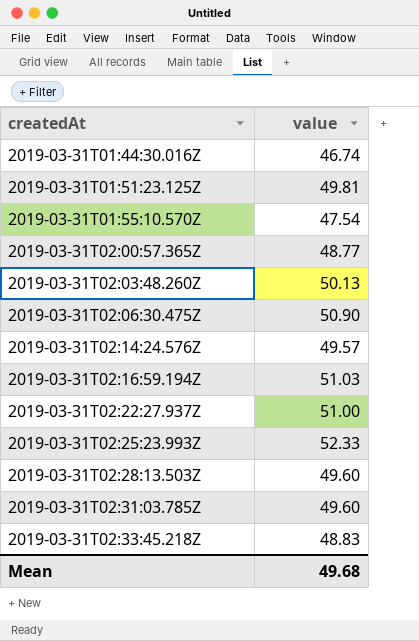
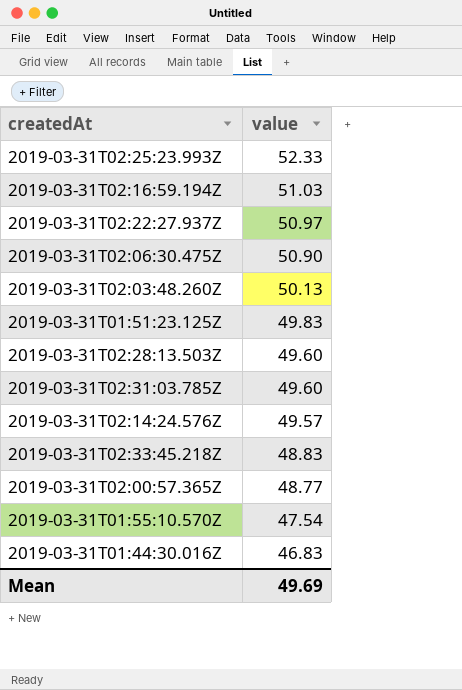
row order: createdAt ascending -> value descending
2019-03-31T02:22:27.937Z | value: 51.00 -> 50.97
2019-03-31T01:51:23.125Z | value: 49.81 -> 49.83
2019-03-31T01:44:30.016Z | value: 46.74 -> 46.83
Mean | value: 49.68 -> 49.69

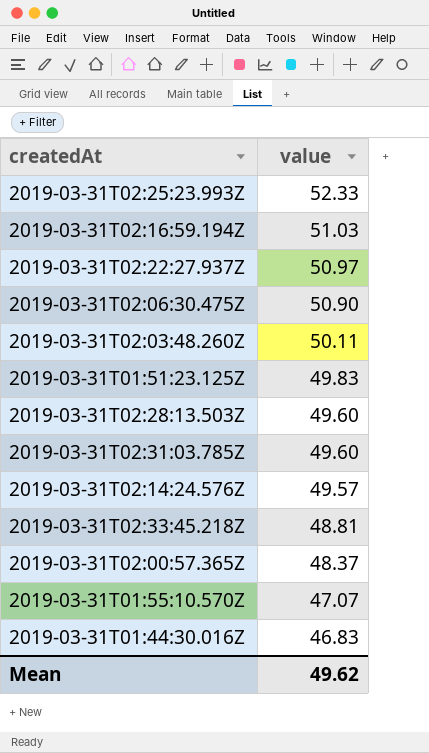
2019-03-31T02:03:48.260Z | value: 50.13 -> 50.11
2019-03-31T02:33:45.218Z | value: 48.83 -> 48.81
2019-03-31T02:00:57.365Z | value: 48.77 -> 48.37
2019-03-31T01:55:10.570Z | value: 47.54 -> 47.07
Mean | value: 49.69 -> 49.62

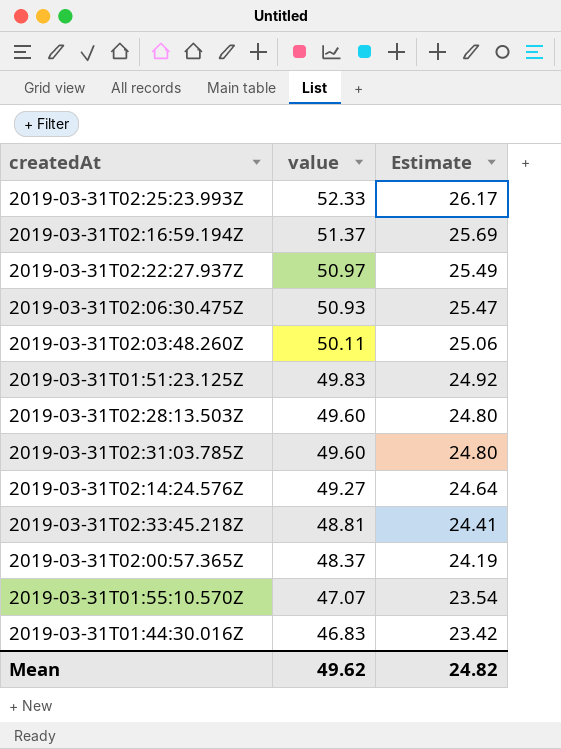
column Estimate | formula: none -> [value] * 0.5
2019-03-31T02:16:59.194Z | value: 51.03 -> 51.37
2019-03-31T02:06:30.475Z | value: 50.90 -> 50.93
2019-03-31T02:14:24.576Z | value: 49.57 -> 49.27

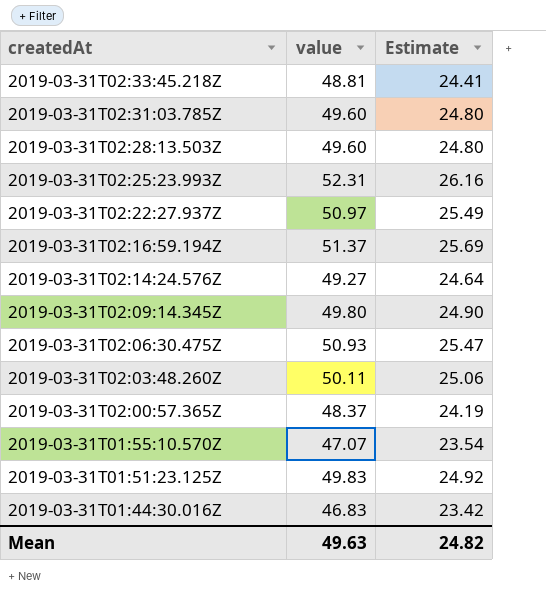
row order: value descending -> createdAt descending
2019-03-31T02:25:23.993Z | value: 52.33 -> 52.31
2019-03-31T02:25:23.993Z | Estimate: 26.17 -> 26.16
row 2019-03-31T02:09:14.345Z: none -> 49.80 | 24.90
Mean | value: 49.62 -> 49.63

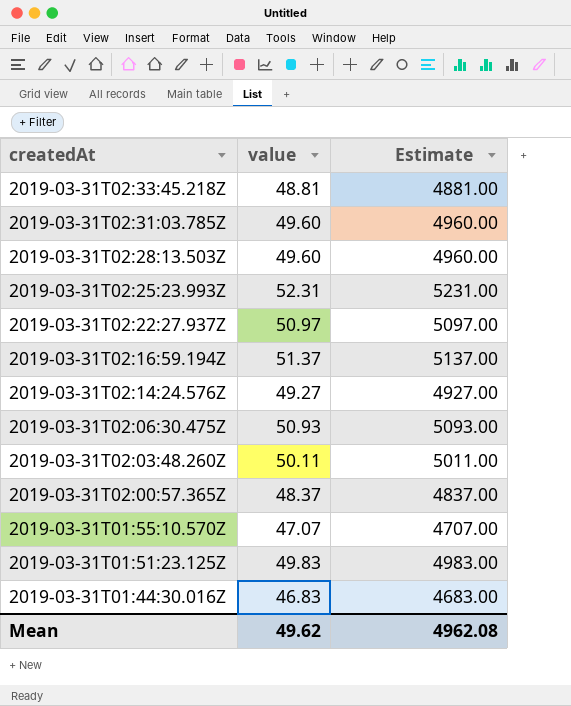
column Estimate | formula: [value] * 0.5 -> [value] * 100
row 2019-03-31T02:09:14.345Z: 49.80 | 24.90 -> none
Mean | value: 49.63 -> 49.62
Mean | Estimate: 24.82 -> 4962.08

